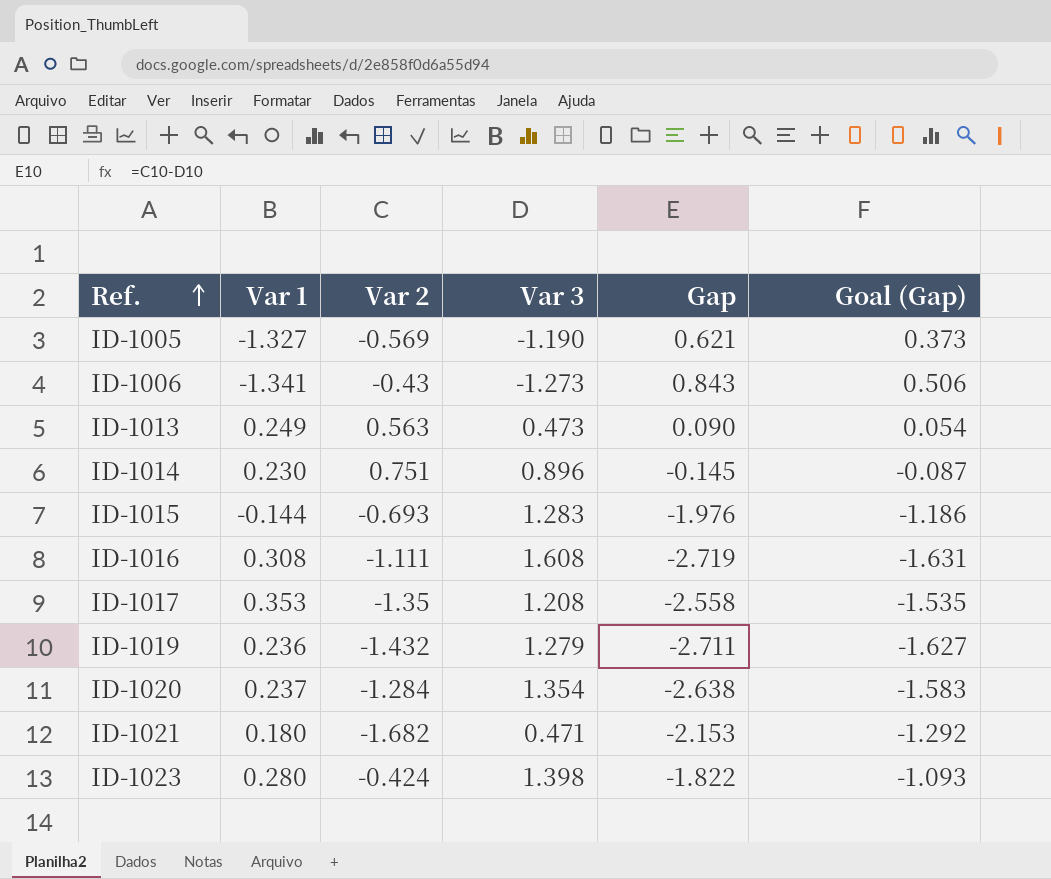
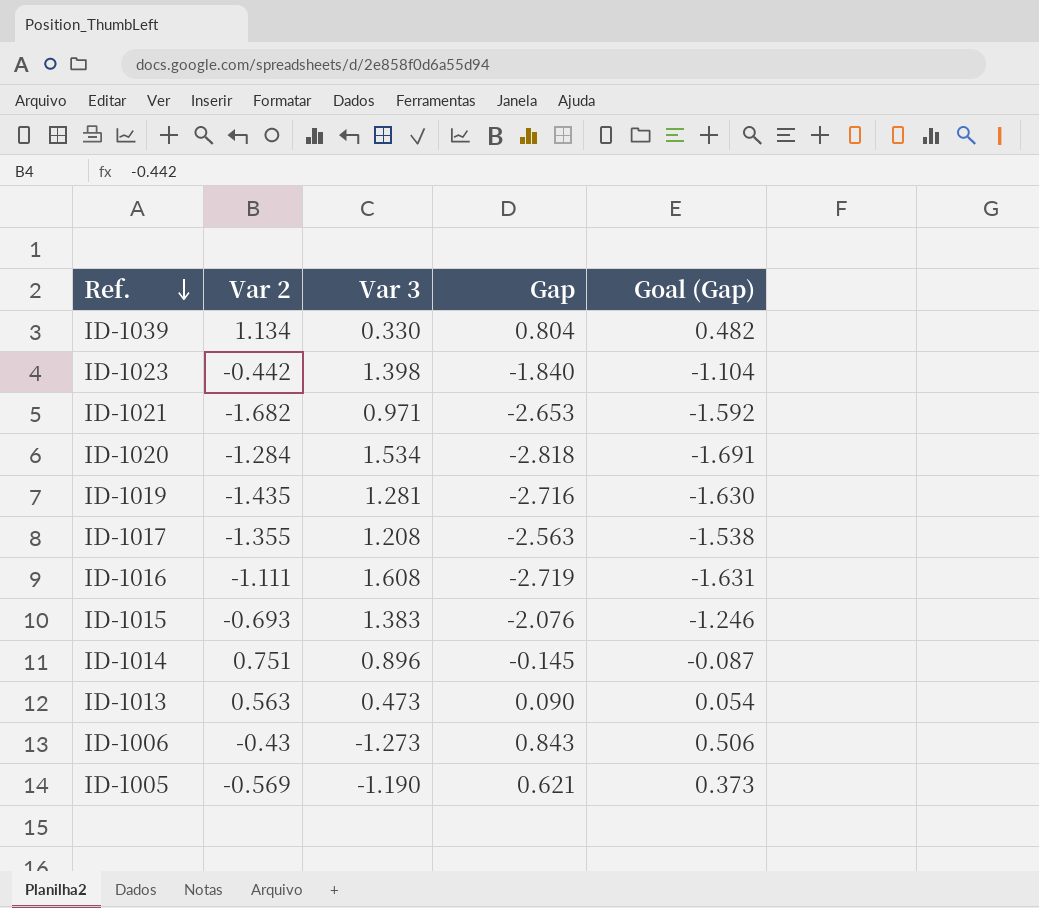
row order: Ref. ascending -> Ref. descending
column Var 1 | position: 2 -> none
row ID-1039: none -> 1.134 | 0.330 | 0.804 | 0.482
ID-1023 | Var 2: -0.424 -> -0.442
ID-1023 | Gap: -1.822 -> -1.840
ID-1023 | Goal (Gap): -1.093 -> -1.104
ID-1021 | Var 3: 0.471 -> 0.971
ID-1021 | Gap: -2.153 -> -2.653
ID-1021 | Goal (Gap): -1.292 -> -1.592
ID-1020 | Var 3: 1.354 -> 1.534
ID-1020 | Gap: -2.638 -> -2.818
ID-1020 | Goal (Gap): -1.583 -> -1.691
ID-1019 | Var 2: -1.432 -> -1.435
ID-1019 | Var 3: 1.279 -> 1.281
ID-1019 | Gap: -2.711 -> -2.716
ID-1019 | Goal (Gap): -1.627 -> -1.630
ID-1017 | Var 2: -1.35 -> -1.355
ID-1017 | Gap: -2.558 -> -2.563
ID-1017 | Goal (Gap): -1.535 -> -1.538
ID-1015 | Var 3: 1.283 -> 1.383
ID-1015 | Gap: -1.976 -> -2.076
ID-1015 | Goal (Gap): -1.186 -> -1.246

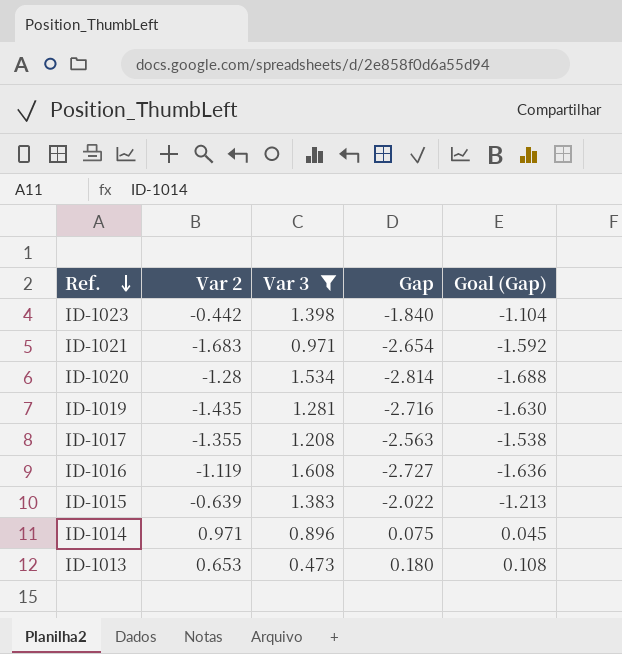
filter: none -> Var 3 >= 0.473
ID-1021 | Var 2: -1.682 -> -1.683
ID-1021 | Gap: -2.653 -> -2.654
ID-1020 | Var 2: -1.284 -> -1.28
ID-1020 | Gap: -2.818 -> -2.814
ID-1020 | Goal (Gap): -1.691 -> -1.688
ID-1016 | Var 2: -1.111 -> -1.119
ID-1016 | Gap: -2.719 -> -2.727
ID-1016 | Goal (Gap): -1.631 -> -1.636
ID-1015 | Var 2: -0.693 -> -0.639
ID-1015 | Gap: -2.076 -> -2.022
ID-1015 | Goal (Gap): -1.246 -> -1.213
ID-1014 | Var 2: 0.751 -> 0.971
ID-1014 | Gap: -0.145 -> 0.075
ID-1014 | Goal (Gap): -0.087 -> 0.045
ID-1013 | Var 2: 0.563 -> 0.653
ID-1013 | Gap: 0.090 -> 0.180
ID-1013 | Goal (Gap): 0.054 -> 0.108

